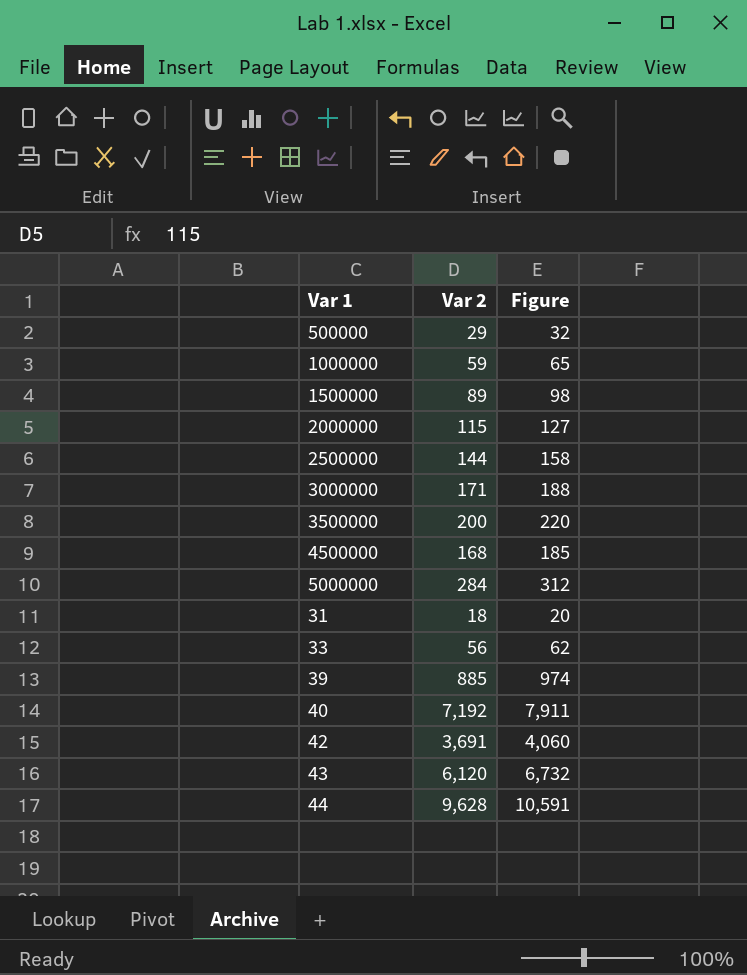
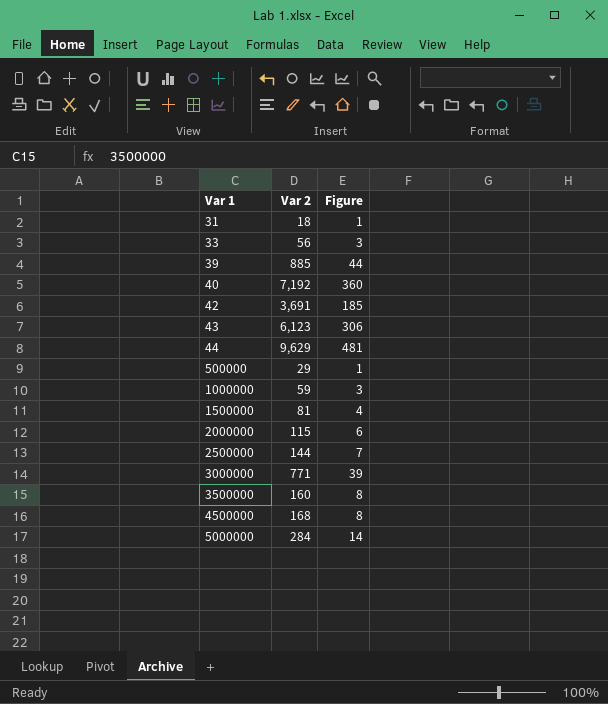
row order: none -> Var 1 ascending
column Figure | formula: [Var 2] * 1.1 -> [Var 2] * 0.05
43 | Var 2: 6,120 -> 6,123
44 | Var 2: 9,628 -> 9,629
1500000 | Var 2: 89 -> 81
3000000 | Var 2: 171 -> 771
3500000 | Var 2: 200 -> 160

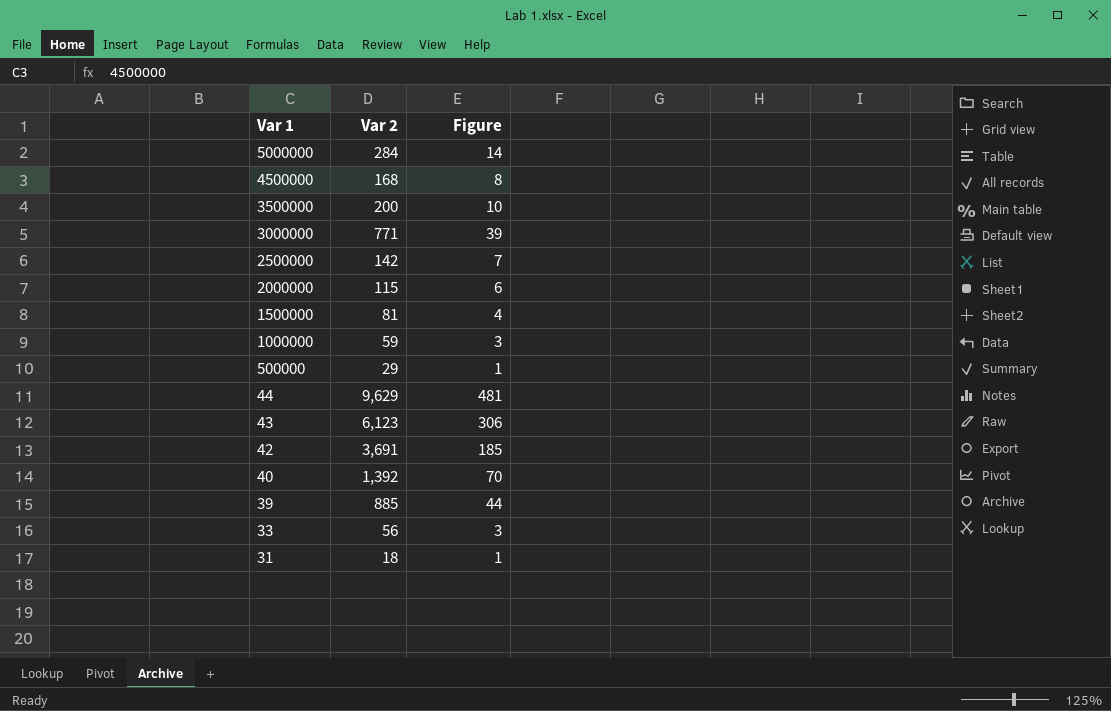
row order: Var 1 ascending -> Var 1 descending
3500000 | Var 2: 160 -> 200
3500000 | Figure: 8 -> 10
2500000 | Var 2: 144 -> 142
40 | Var 2: 7,192 -> 1,392
40 | Figure: 360 -> 70

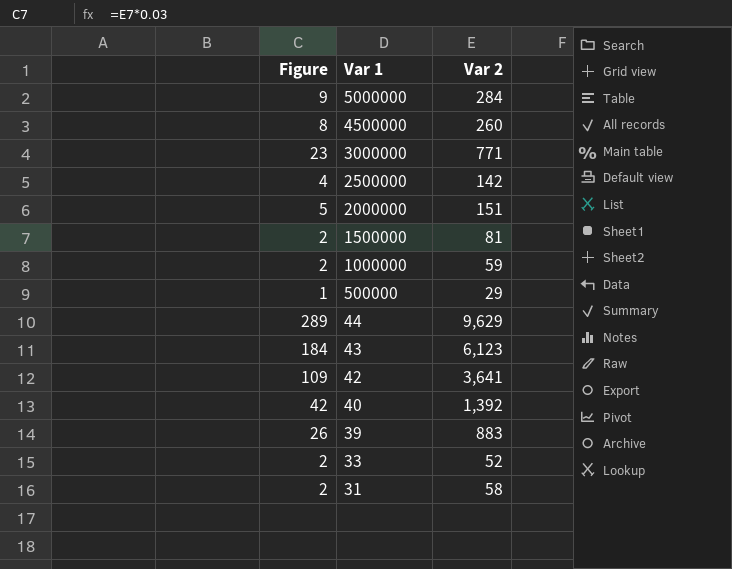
column Figure | formula: [Var 2] * 0.05 -> [Var 2] * 0.03
column Figure | position: 3 -> 1
row 3500000: 200 | 10 -> none
4500000 | Var 2: 168 -> 260
2000000 | Var 2: 115 -> 151
42 | Var 2: 3,691 -> 3,641
39 | Var 2: 885 -> 883
33 | Var 2: 56 -> 52
31 | Var 2: 18 -> 58

